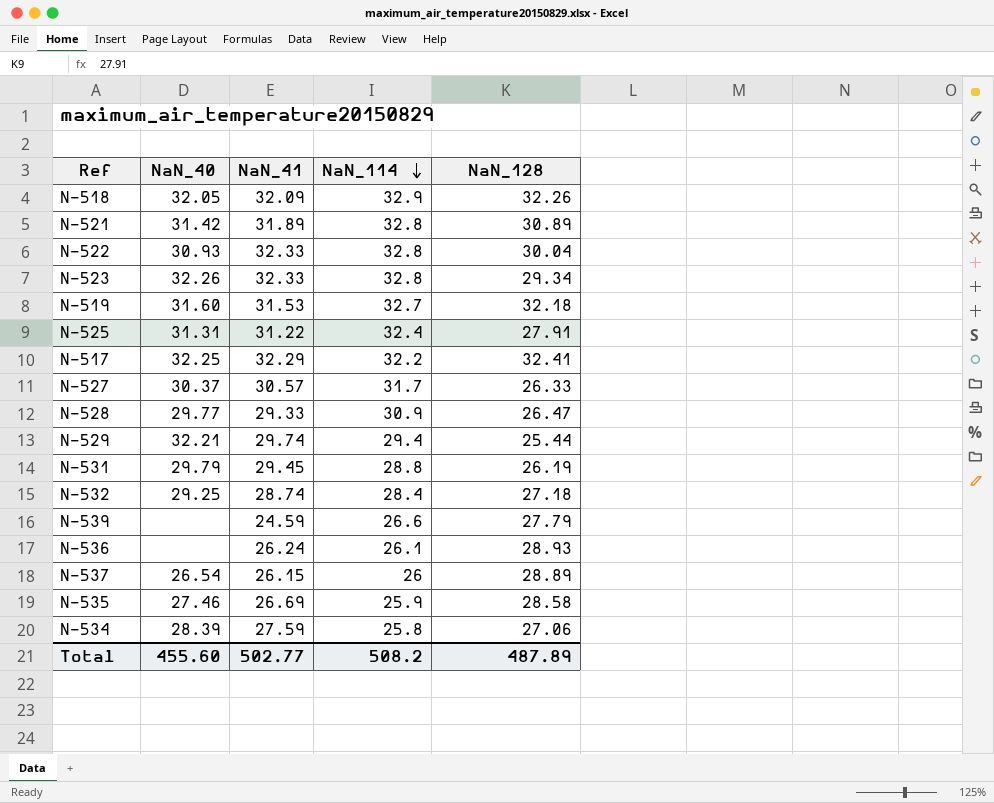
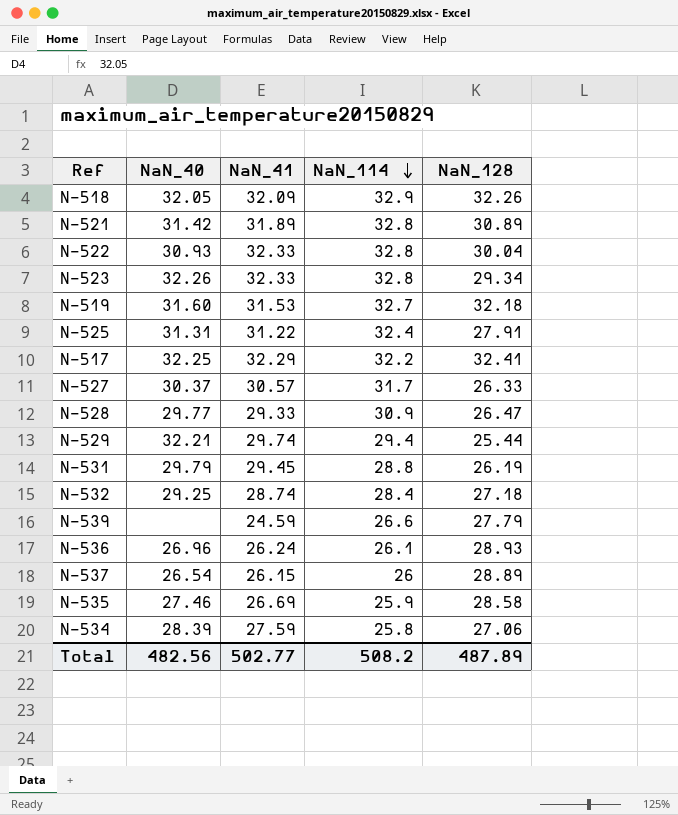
N-536 | NaN_40: none -> 26.96
Total | NaN_40: 455.60 -> 482.56

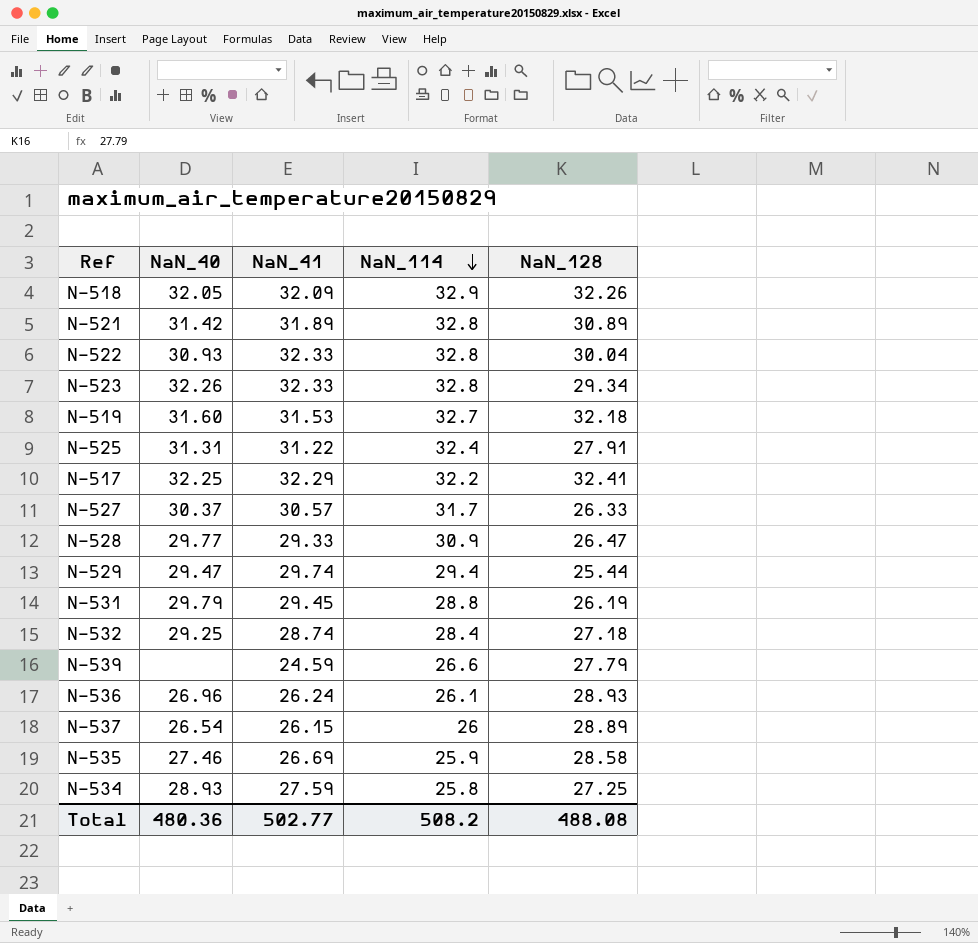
N-529 | NaN_40: 32.21 -> 29.47
N-534 | NaN_40: 28.39 -> 28.93
N-534 | NaN_128: 27.06 -> 27.25
Total | NaN_40: 482.56 -> 480.36
Total | NaN_128: 487.89 -> 488.08

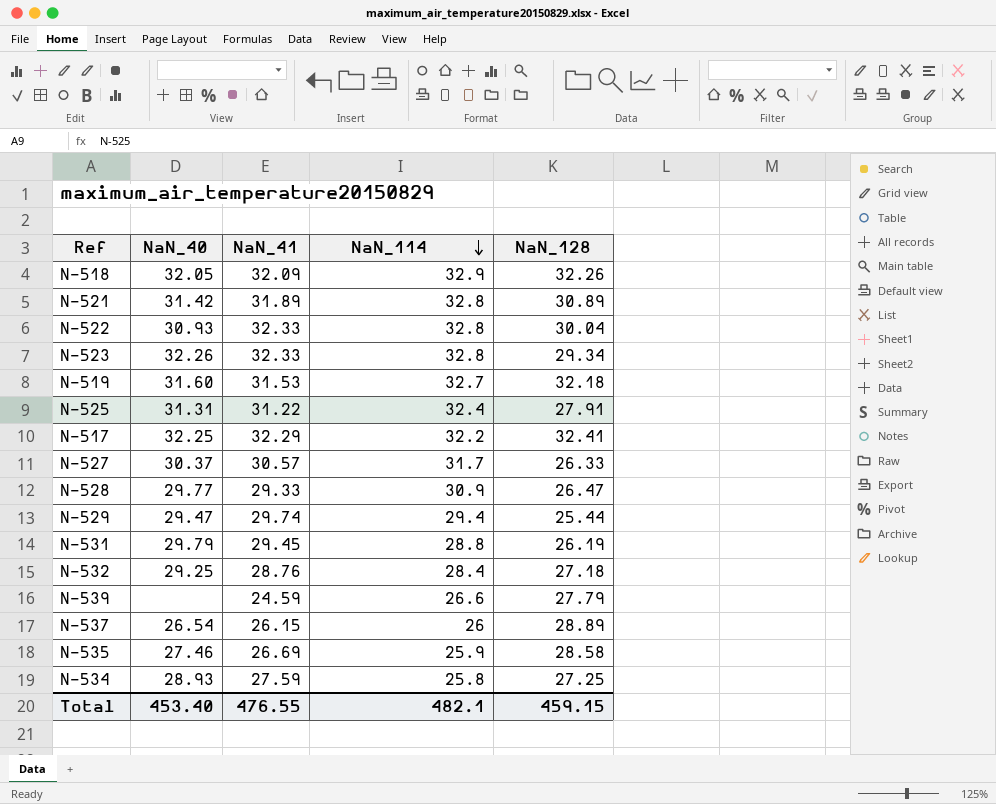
row N-536: 26.96 | 26.24 | 26.1 | 28.93 -> none
N-532 | NaN_41: 28.74 -> 28.76
Total | NaN_40: 480.36 -> 453.40
Total | NaN_41: 502.77 -> 476.55
Total | NaN_114: 508.2 -> 482.1
Total | NaN_128: 488.08 -> 459.15

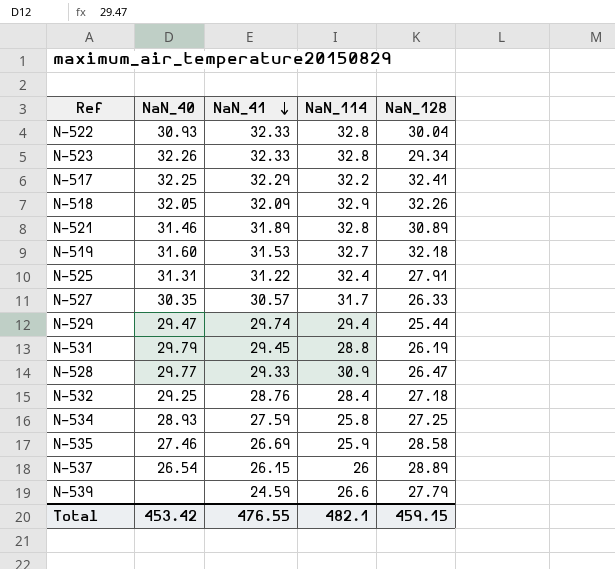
row order: NaN_114 descending -> NaN_41 descending
N-521 | NaN_40: 31.42 -> 31.46
N-527 | NaN_40: 30.37 -> 30.35
Total | NaN_40: 453.40 -> 453.42

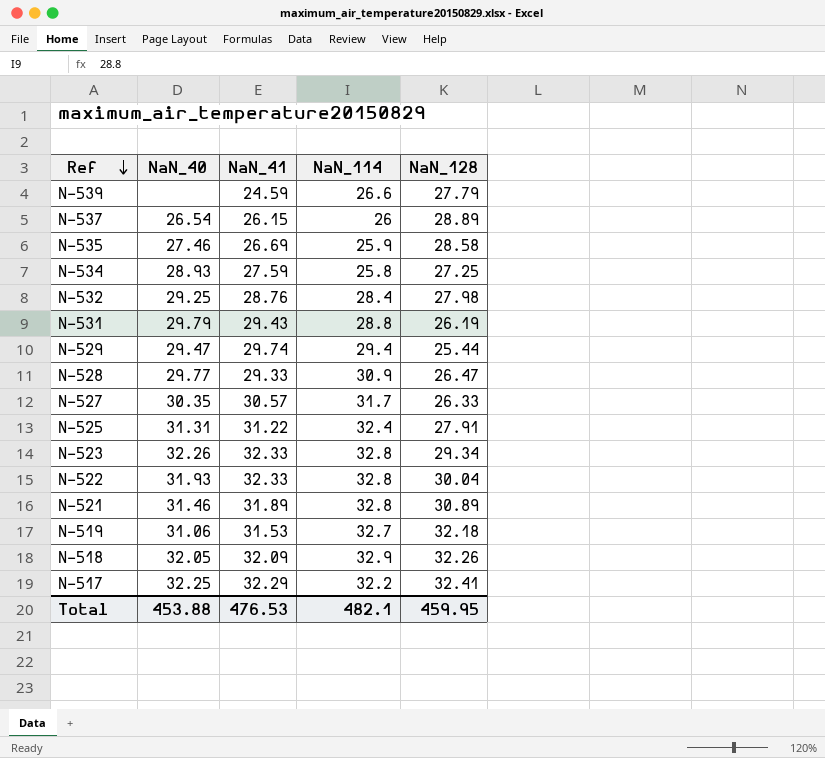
row order: NaN_41 descending -> Ref descending
N-532 | NaN_128: 27.18 -> 27.98
N-531 | NaN_41: 29.45 -> 29.43
N-522 | NaN_40: 30.93 -> 31.93
N-519 | NaN_40: 31.60 -> 31.06
Total | NaN_40: 453.42 -> 453.88
Total | NaN_41: 476.55 -> 476.53
Total | NaN_128: 459.15 -> 459.95

